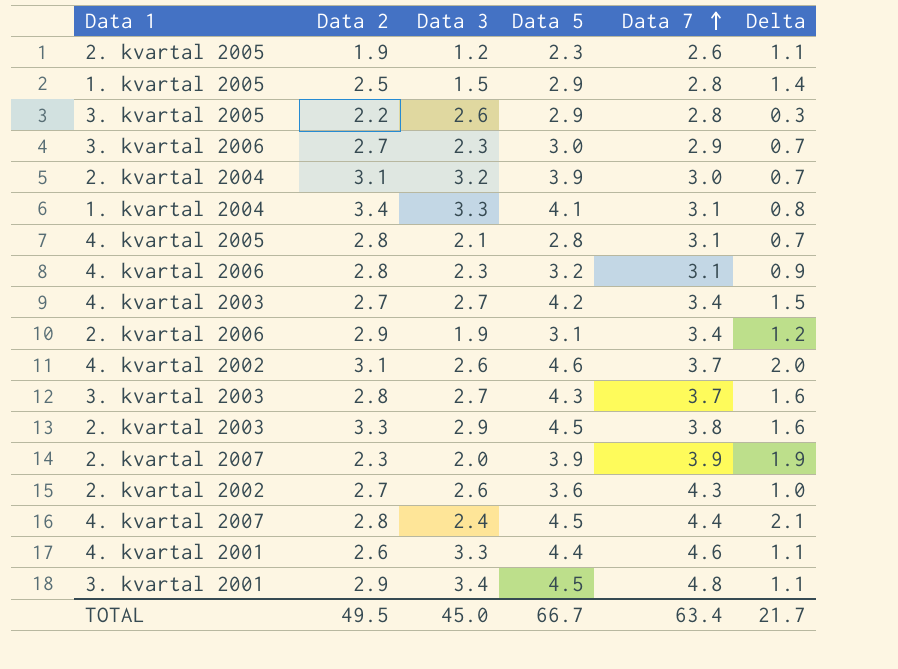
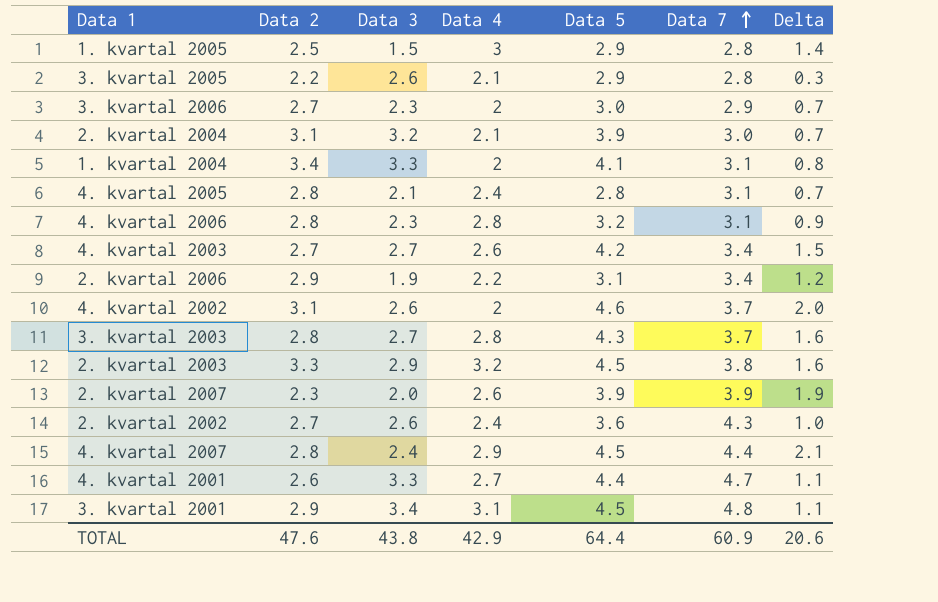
column Data 4 | position: none -> 4
row 2. kvartal 2005: 1.9 | 1.2 | 2.3 | 2.6 | 1.1 -> none
4. kvartal 2001 | Data 7: 4.6 -> 4.7
TOTAL | Data 2: 49.5 -> 47.6
TOTAL | Data 3: 45.0 -> 43.8
TOTAL | Data 5: 66.7 -> 64.4
TOTAL | Data 7: 63.4 -> 60.9
TOTAL | Delta: 21.7 -> 20.6

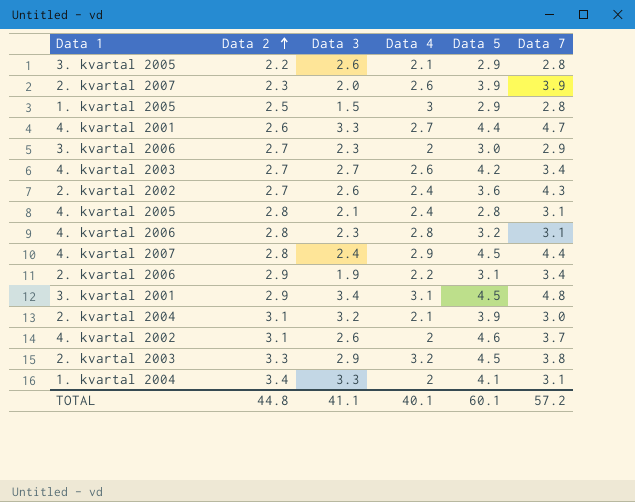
row order: Data 7 ascending -> Data 2 ascending
column Delta | formula: [Data 5] - [Data 3] -> none
row 3. kvartal 2003: 2.8 | 2.7 | 2.8 | 4.3 | 3.7 | 1.6 -> none
TOTAL | Data 2: 47.6 -> 44.8
TOTAL | Data 3: 43.8 -> 41.1
TOTAL | Data 4: 42.9 -> 40.1
TOTAL | Data 5: 64.4 -> 60.1
TOTAL | Data 7: 60.9 -> 57.2

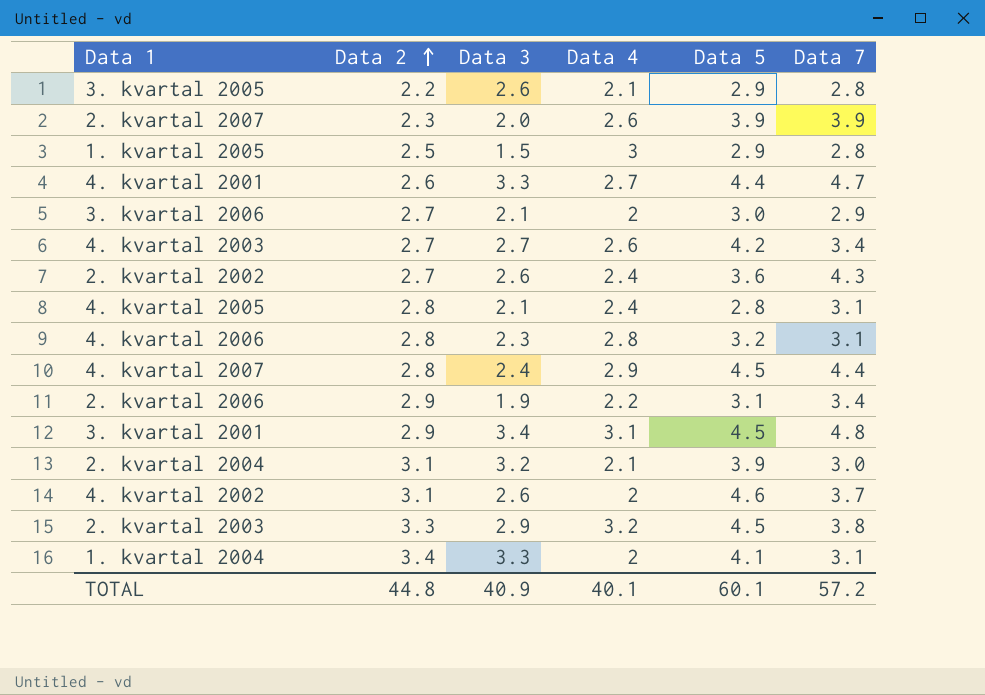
3. kvartal 2006 | Data 3: 2.3 -> 2.1
TOTAL | Data 3: 41.1 -> 40.9

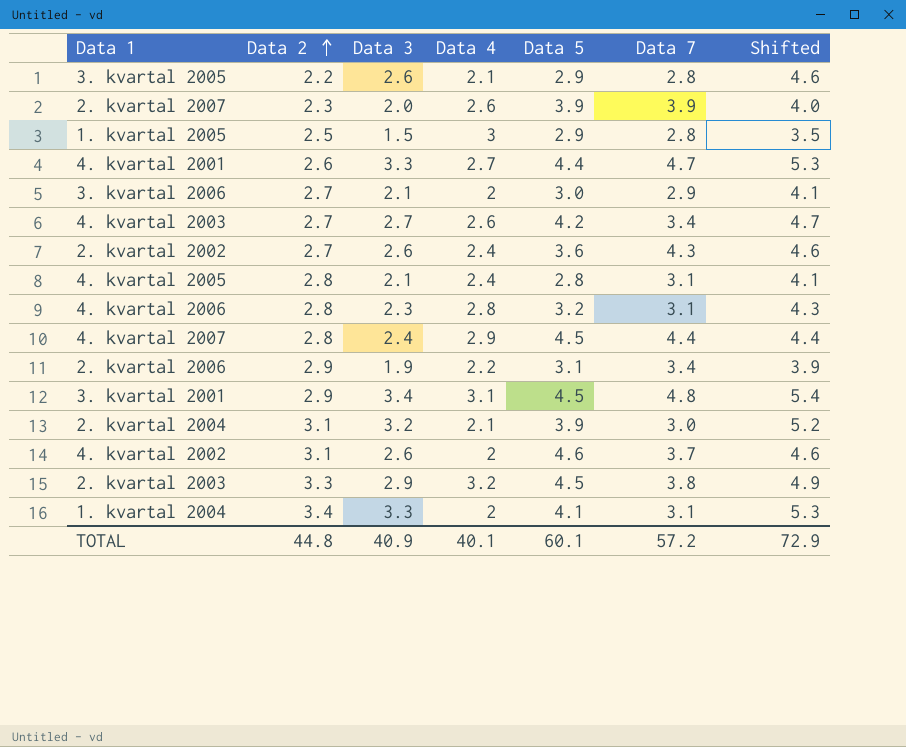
column Shifted | formula: none -> [Data 3] + 2

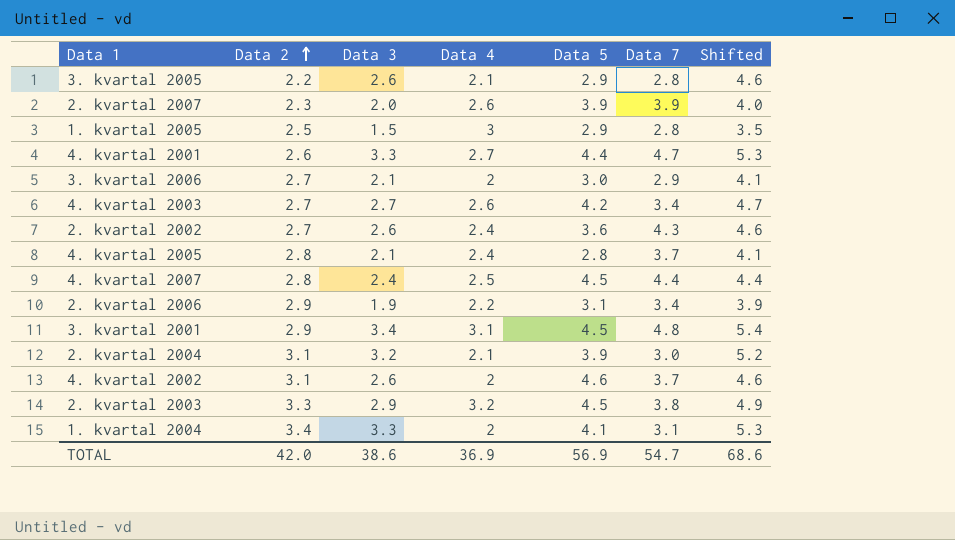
row 4. kvartal 2006: 2.8 | 2.3 | 2.8 | 3.2 | 3.1 | 4.3 -> none
4. kvartal 2005 | Data 7: 3.1 -> 3.7
4. kvartal 2007 | Data 4: 2.9 -> 2.5
TOTAL | Data 2: 44.8 -> 42.0
TOTAL | Data 3: 40.9 -> 38.6
TOTAL | Data 4: 40.1 -> 36.9
TOTAL | Data 5: 60.1 -> 56.9
TOTAL | Data 7: 57.2 -> 54.7
TOTAL | Shifted: 72.9 -> 68.6

